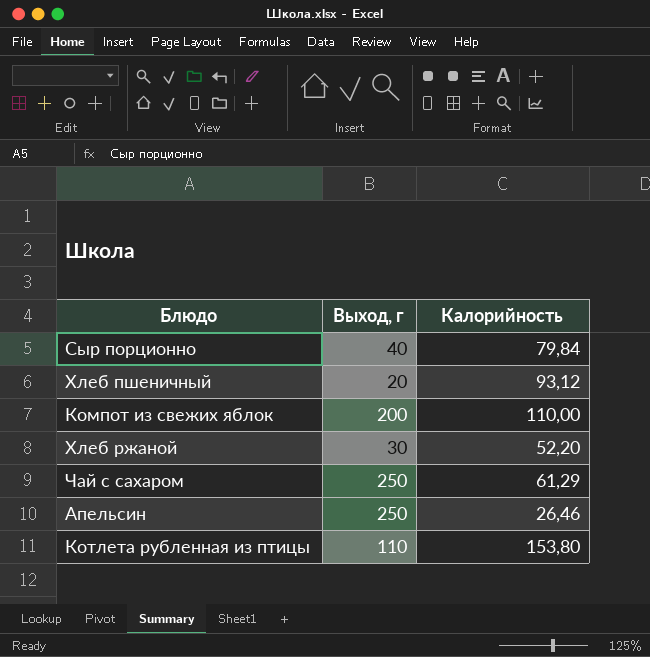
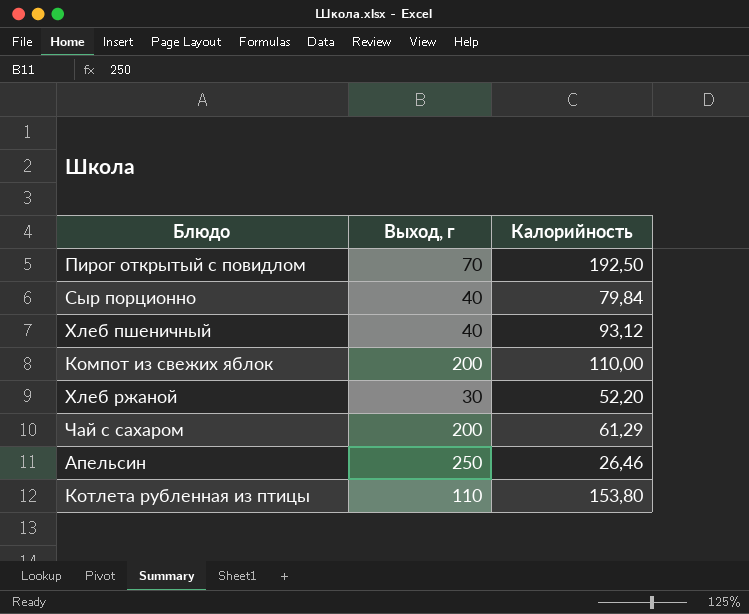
row Пирог открытый с повидлом: none -> 70 | 192,50
Хлеб пшеничный | Выход, г: 20 -> 40
Чай с сахаром | Выход, г: 250 -> 200

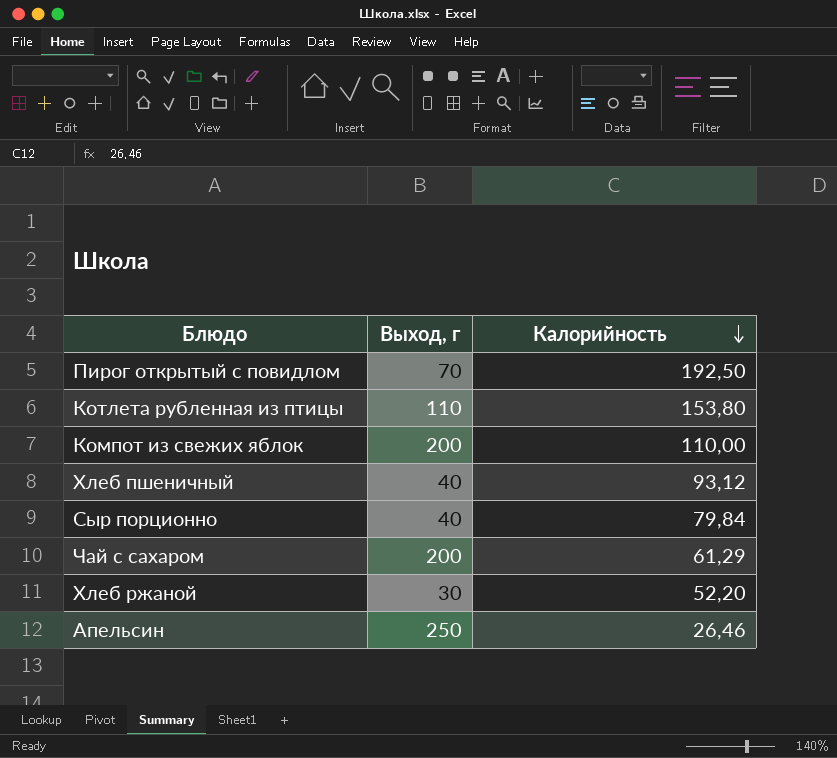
row order: none -> Калорийность descending

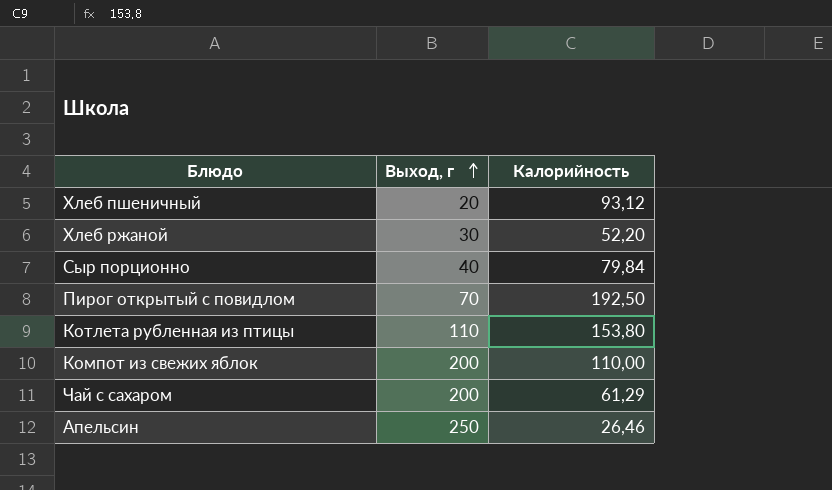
row order: Калорийность descending -> Выход, г ascending
Хлеб пшеничный | Выход, г: 40 -> 20

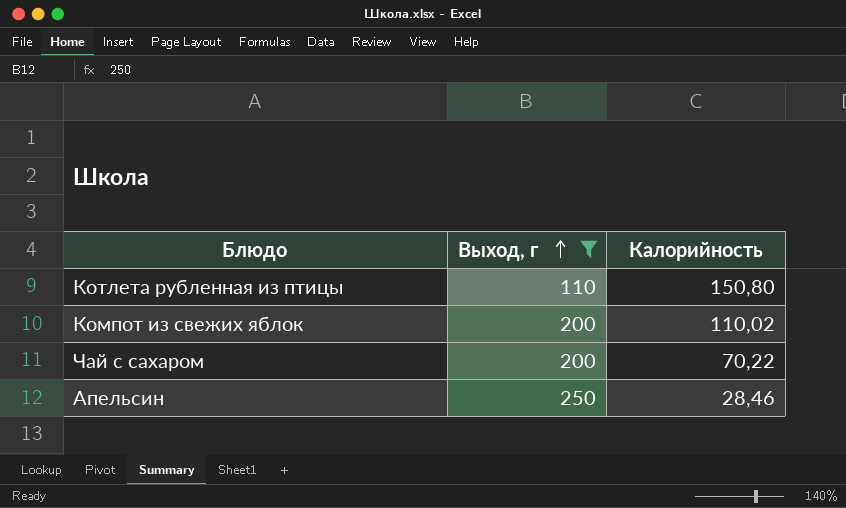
filter: none -> Выход, г >= 110
Котлета рубленная из птицы | Калорийность: 153,80 -> 150,80
Компот из свежих яблок | Калорийность: 110,00 -> 110,02
Чай с сахаром | Калорийность: 61,29 -> 70,22
Апельсин | Калорийность: 26,46 -> 28,46

